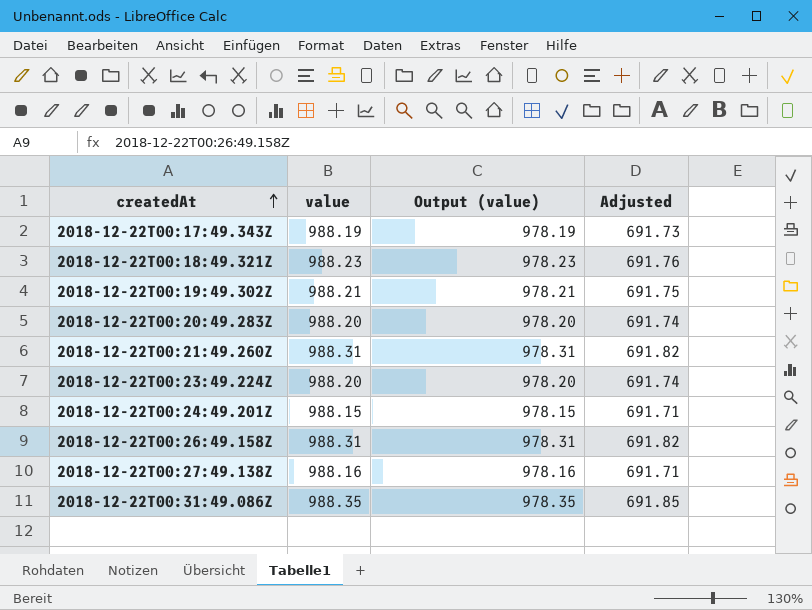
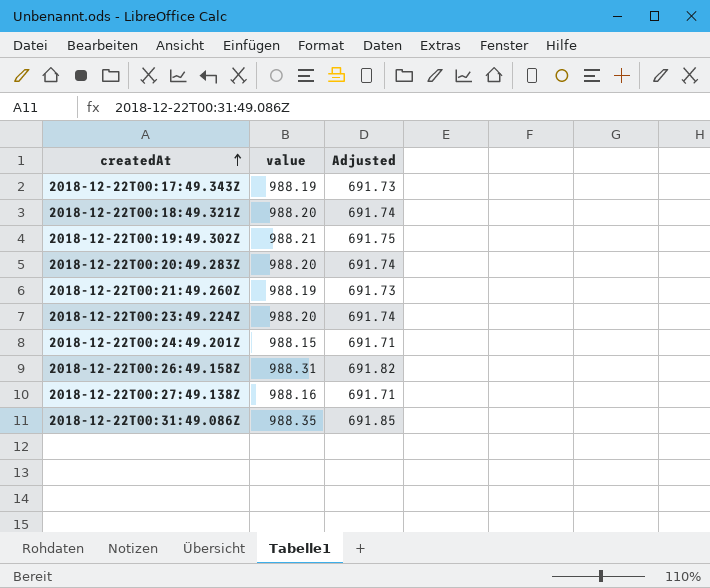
column Output (value) | formula: [value] - 10 -> none
2018-12-22T00:18:49.321Z | value: 988.23 -> 988.20
2018-12-22T00:18:49.321Z | Adjusted: 691.76 -> 691.74
2018-12-22T00:21:49.260Z | value: 988.31 -> 988.19
2018-12-22T00:21:49.260Z | Adjusted: 691.82 -> 691.73

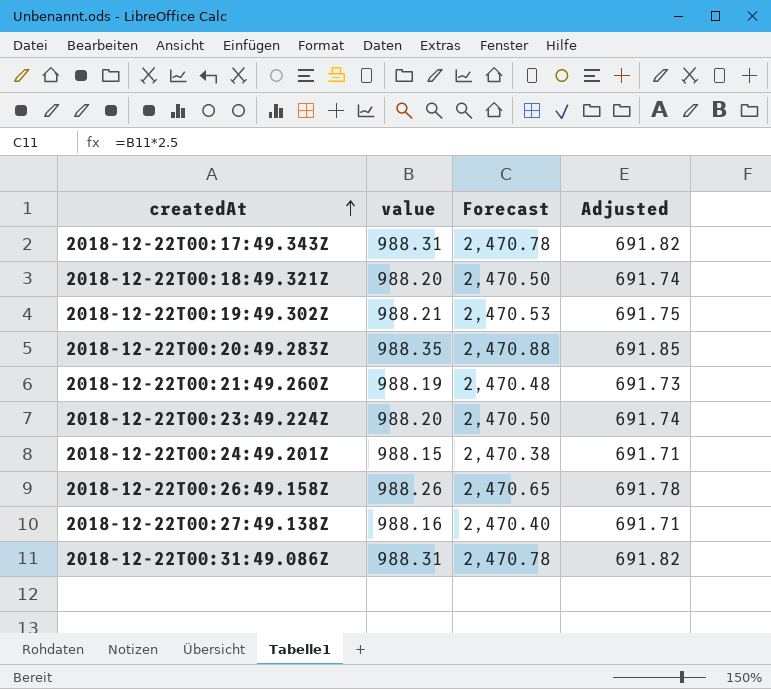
column Forecast | formula: none -> [value] * 2.5
2018-12-22T00:17:49.343Z | value: 988.19 -> 988.31
2018-12-22T00:17:49.343Z | Adjusted: 691.73 -> 691.82
2018-12-22T00:20:49.283Z | value: 988.20 -> 988.35
2018-12-22T00:20:49.283Z | Adjusted: 691.74 -> 691.85
2018-12-22T00:26:49.158Z | value: 988.31 -> 988.26
2018-12-22T00:26:49.158Z | Adjusted: 691.82 -> 691.78
2018-12-22T00:31:49.086Z | value: 988.35 -> 988.31
2018-12-22T00:31:49.086Z | Adjusted: 691.85 -> 691.82

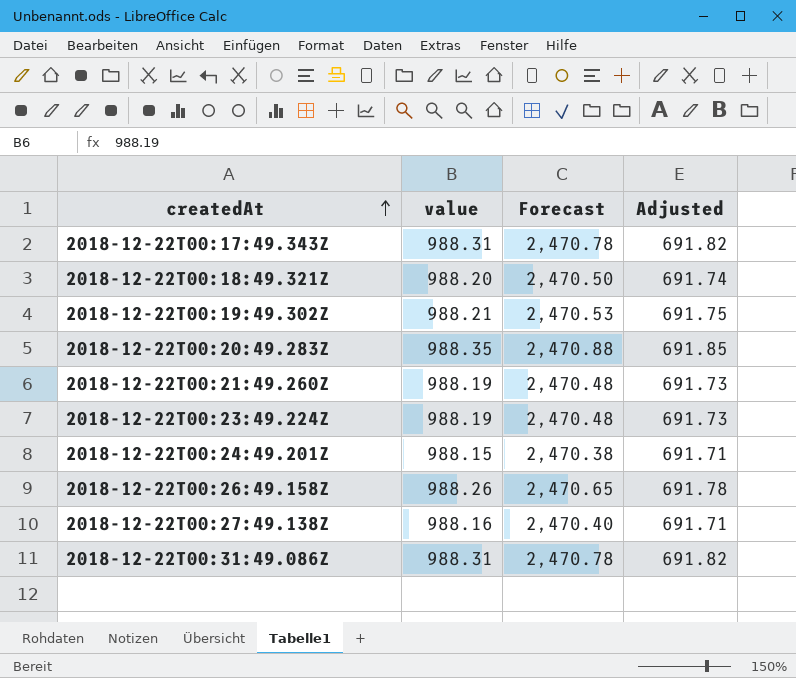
2018-12-22T00:23:49.224Z | value: 988.20 -> 988.19
2018-12-22T00:23:49.224Z | Forecast: 2,470.50 -> 2,470.48
2018-12-22T00:23:49.224Z | Adjusted: 691.74 -> 691.73

